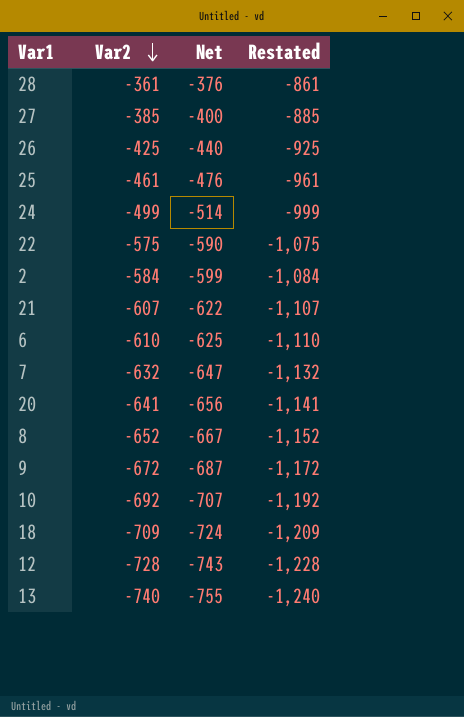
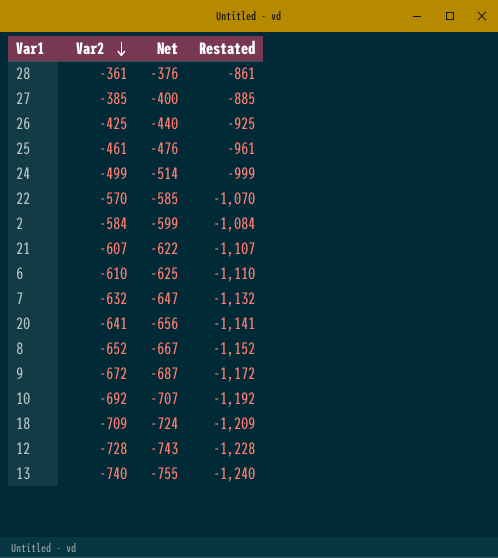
22 | Var2: -575 -> -570
22 | Net: -590 -> -585
22 | Restated: -1,075 -> -1,070

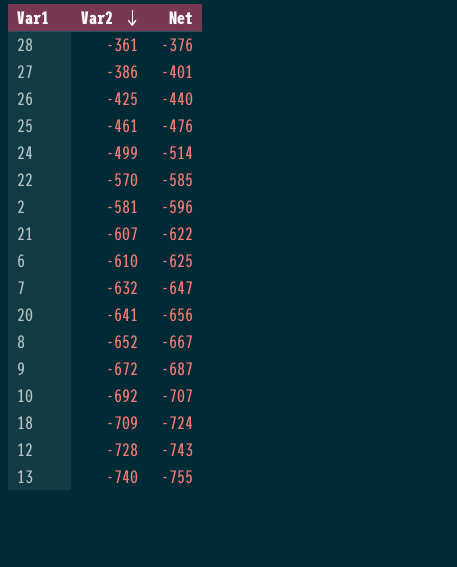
column Restated | formula: [Var2] - 500 -> none
27 | Var2: -385 -> -386
27 | Net: -400 -> -401
2 | Var2: -584 -> -581
2 | Net: -599 -> -596

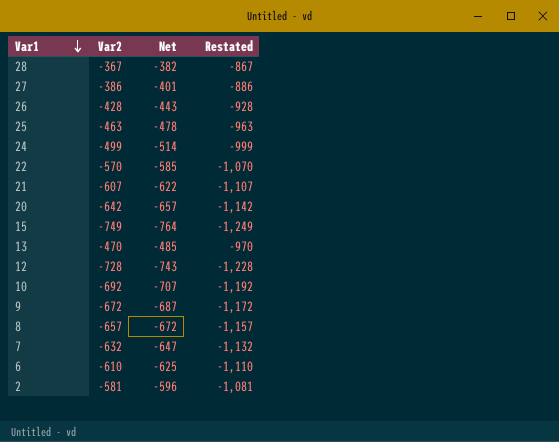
row order: Var2 descending -> Var1 descending
column Restated | formula: none -> [Var2] - 500
row 18: -709 | -724 -> none
28 | Var2: -361 -> -367
28 | Net: -376 -> -382
26 | Var2: -425 -> -428
26 | Net: -440 -> -443
25 | Var2: -461 -> -463
25 | Net: -476 -> -478
20 | Var2: -641 -> -642
20 | Net: -656 -> -657
row 15: none -> -749 | -764 | -1,249
13 | Var2: -740 -> -470
13 | Net: -755 -> -485
8 | Var2: -652 -> -657
8 | Net: -667 -> -672

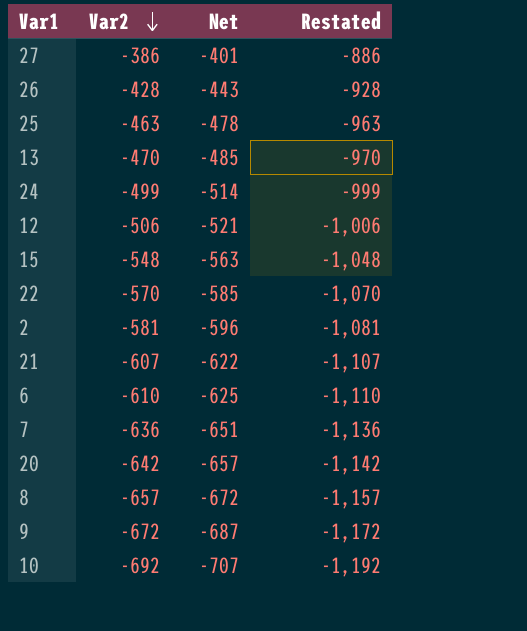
row order: Var1 descending -> Var2 descending
row 28: -367 | -382 | -867 -> none
12 | Var2: -728 -> -506
12 | Net: -743 -> -521
12 | Restated: -1,228 -> -1,006
15 | Var2: -749 -> -548
15 | Net: -764 -> -563
15 | Restated: -1,249 -> -1,048
7 | Var2: -632 -> -636
7 | Net: -647 -> -651
7 | Restated: -1,132 -> -1,136

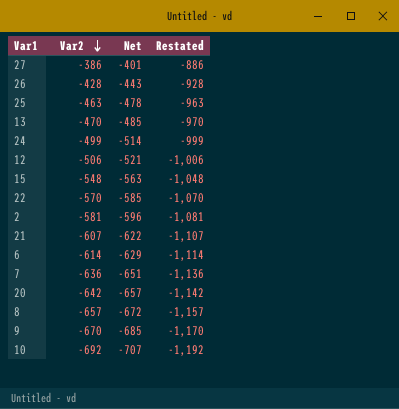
6 | Var2: -610 -> -614
6 | Net: -625 -> -629
6 | Restated: -1,110 -> -1,114
9 | Var2: -672 -> -670
9 | Net: -687 -> -685
9 | Restated: -1,172 -> -1,170

